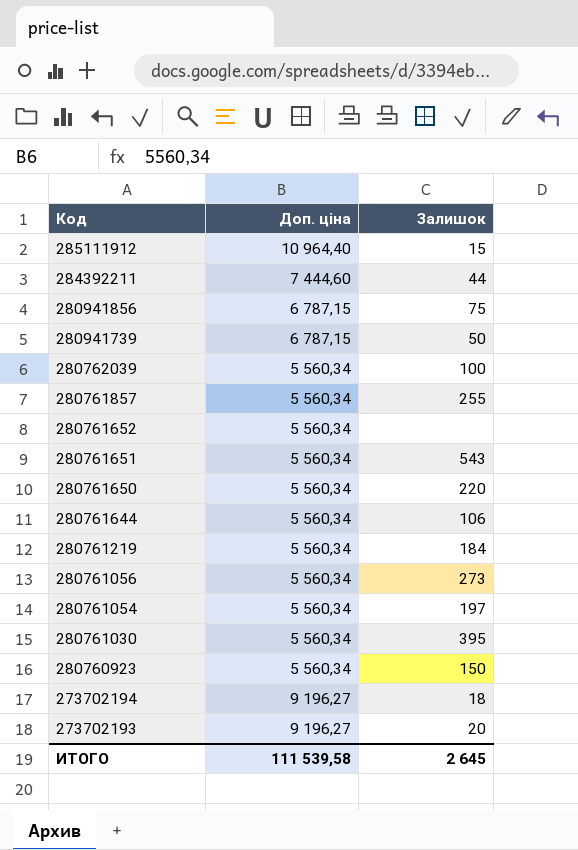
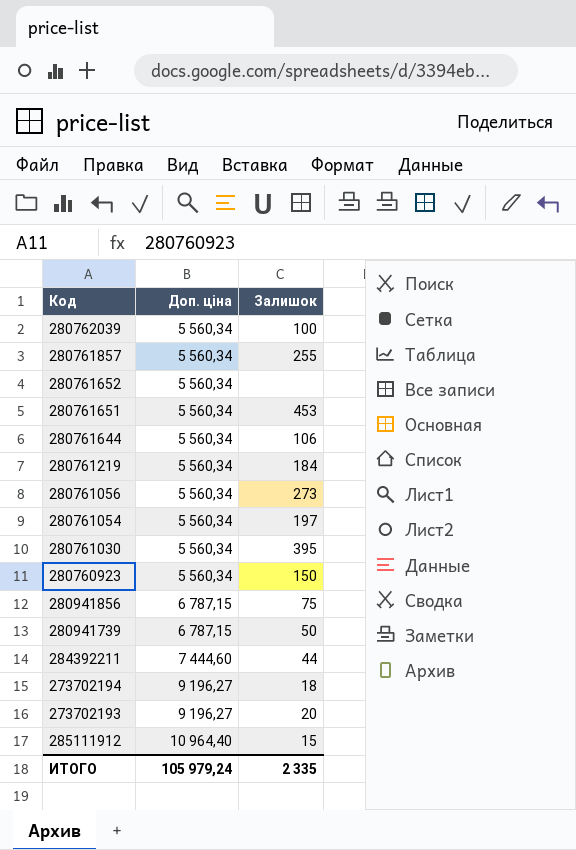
row order: Код descending -> Доп. ціна ascending
row 280761650: 5 560,34 | 220 -> none
280761651 | Залишок: 543 -> 453
ИТОГО | Доп. ціна: 111 539,58 -> 105 979,24
ИТОГО | Залишок: 2 645 -> 2 335

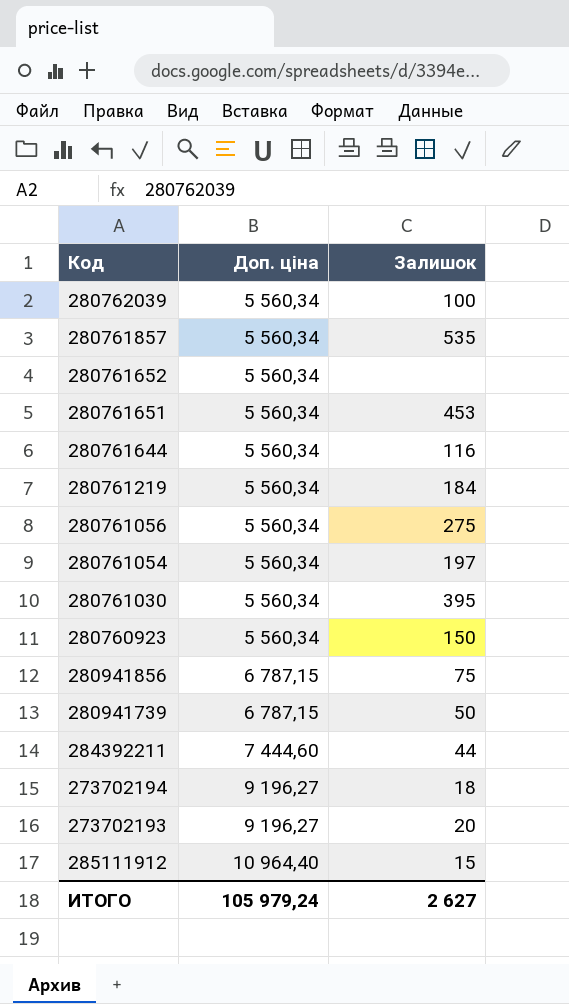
280761857 | Залишок: 255 -> 535
280761644 | Залишок: 106 -> 116
280761056 | Залишок: 273 -> 275
ИТОГО | Залишок: 2 335 -> 2 627

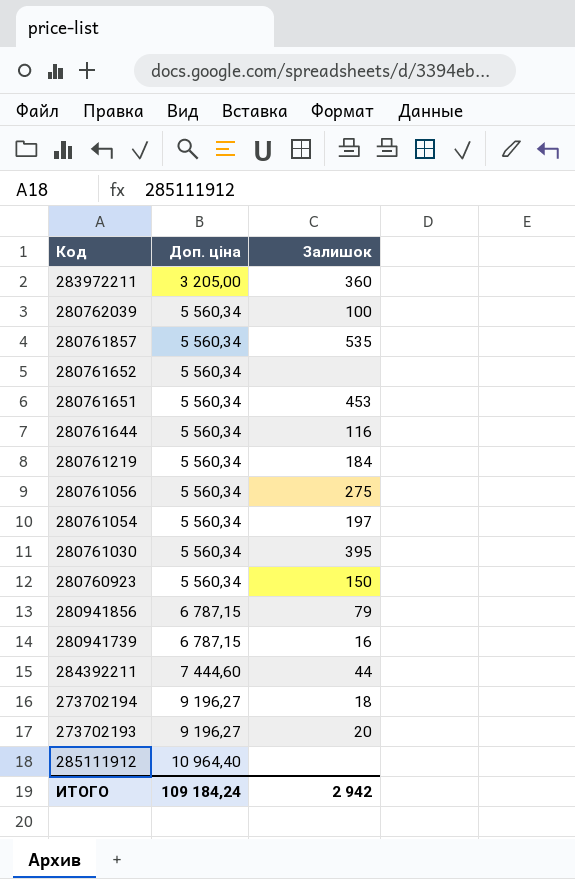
row 283972211: none -> 3 205,00 | 360
280941856 | Залишок: 75 -> 79
280941739 | Залишок: 50 -> 16
285111912 | Залишок: 15 -> none
ИТОГО | Доп. ціна: 105 979,24 -> 109 184,24
ИТОГО | Залишок: 2 627 -> 2 942

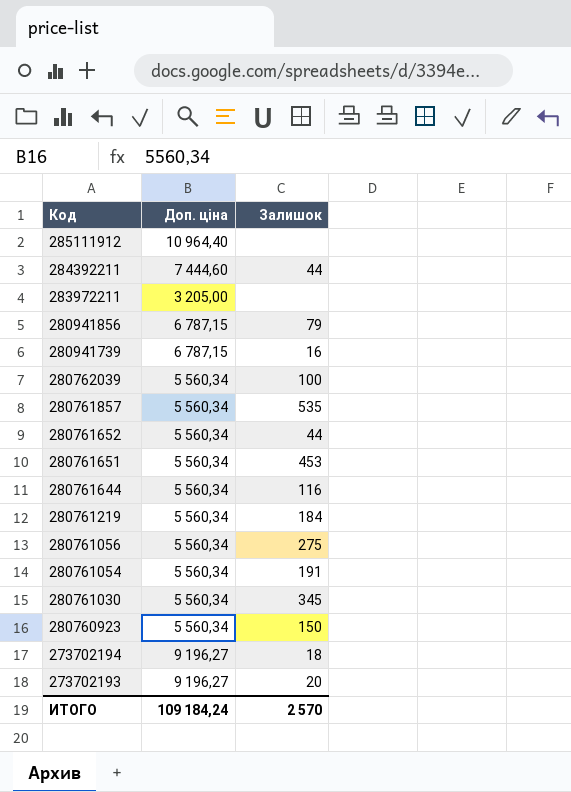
row order: Доп. ціна ascending -> Код descending
283972211 | Залишок: 360 -> none
280761652 | Залишок: none -> 44
280761054 | Залишок: 197 -> 191
280761030 | Залишок: 395 -> 345
ИТОГО | Залишок: 2 942 -> 2 570

